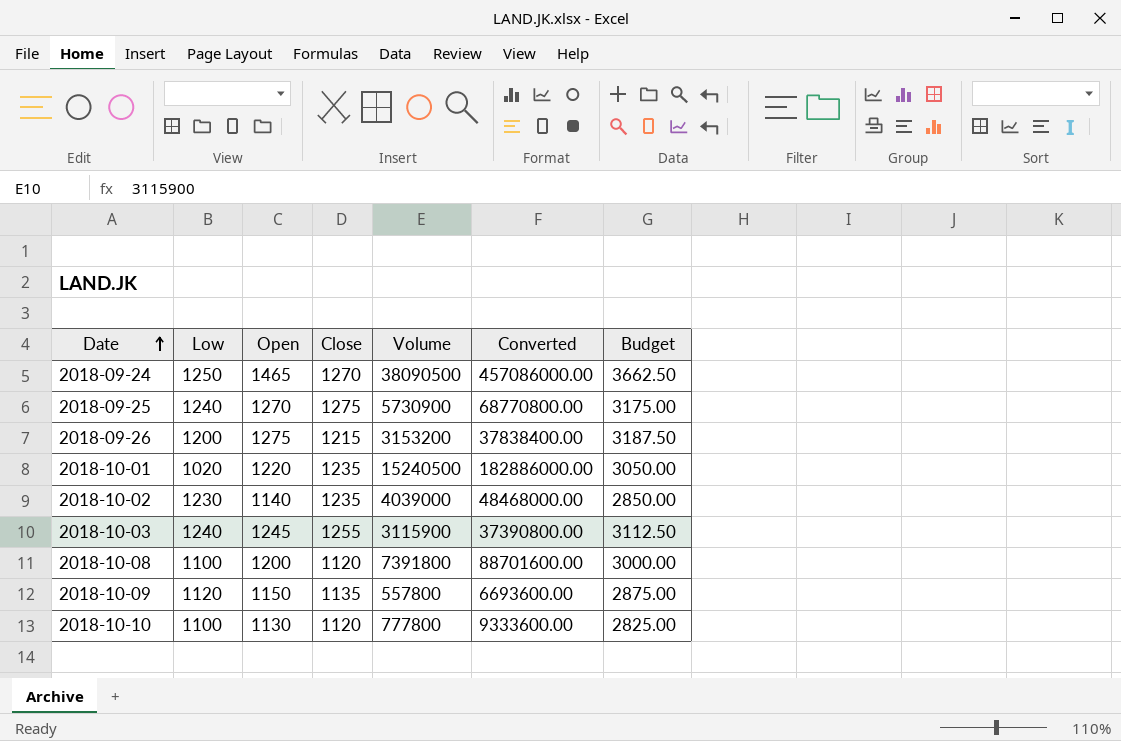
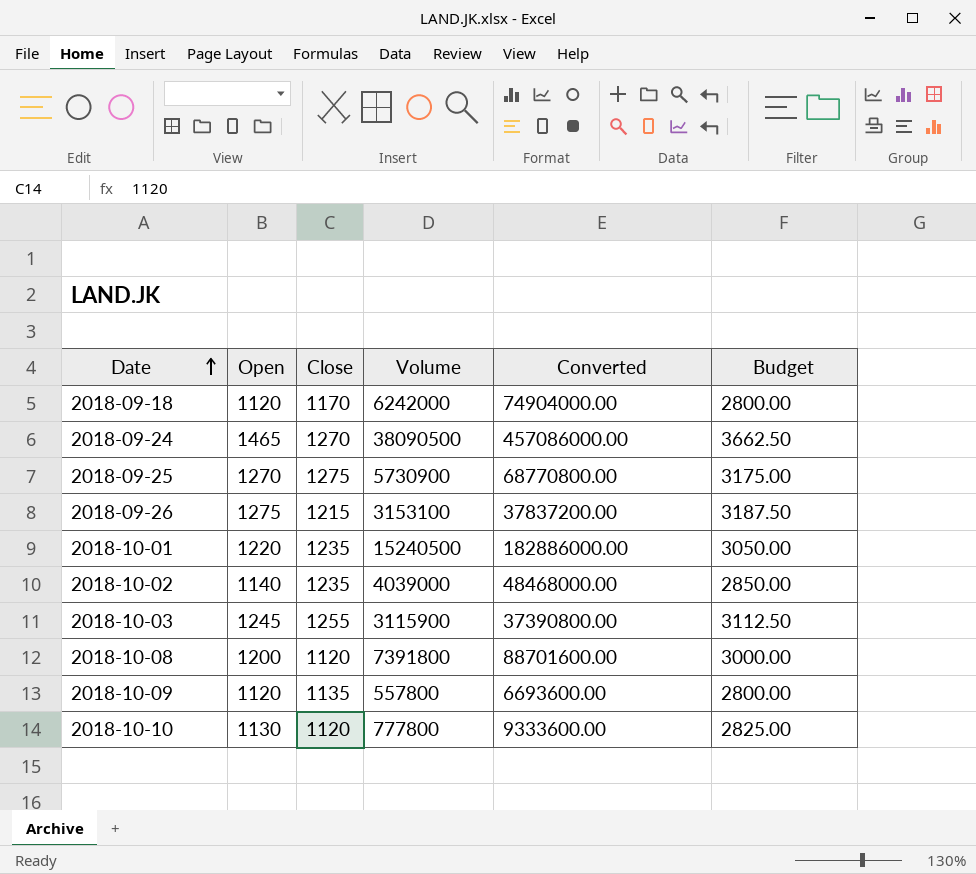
column Low | position: 2 -> none
row 2018-09-18: none -> 1120 | 1170 | 6242000 | 74904000.00 | 2800.00
2018-09-26 | Volume: 3153200 -> 3153100
2018-09-26 | Converted: 37838400.00 -> 37837200.00
2018-10-09 | Open: 1150 -> 1120
2018-10-09 | Budget: 2875.00 -> 2800.00

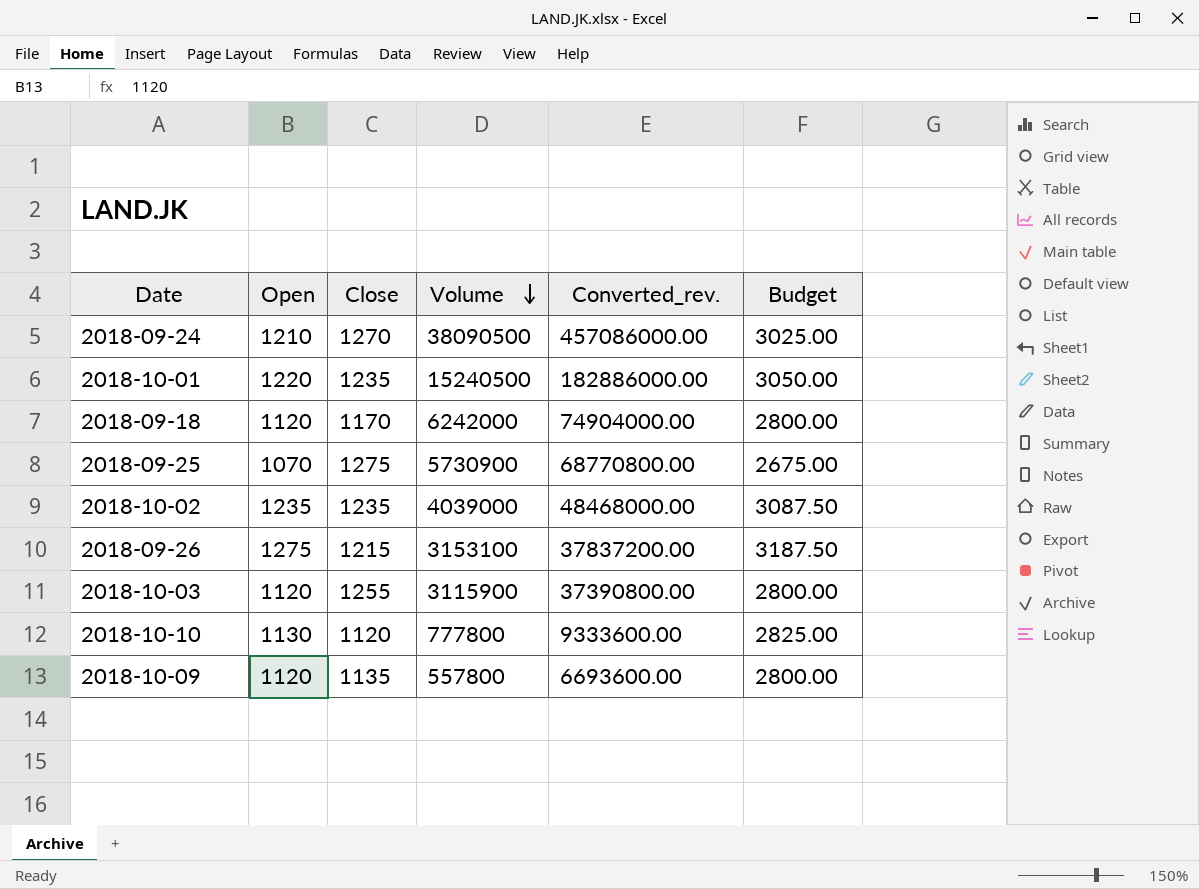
row order: Date ascending -> Volume descending
column name: Converted -> Converted_rev.
row 2018-10-08: 1200 | 1120 | 7391800 | 88701600.00 | 3000.00 -> none
2018-09-24 | Open: 1465 -> 1210
2018-09-24 | Budget: 3662.50 -> 3025.00
2018-09-25 | Open: 1270 -> 1070
2018-09-25 | Budget: 3175.00 -> 2675.00
2018-10-02 | Open: 1140 -> 1235
2018-10-02 | Budget: 2850.00 -> 3087.50
2018-10-03 | Open: 1245 -> 1120
2018-10-03 | Budget: 3112.50 -> 2800.00

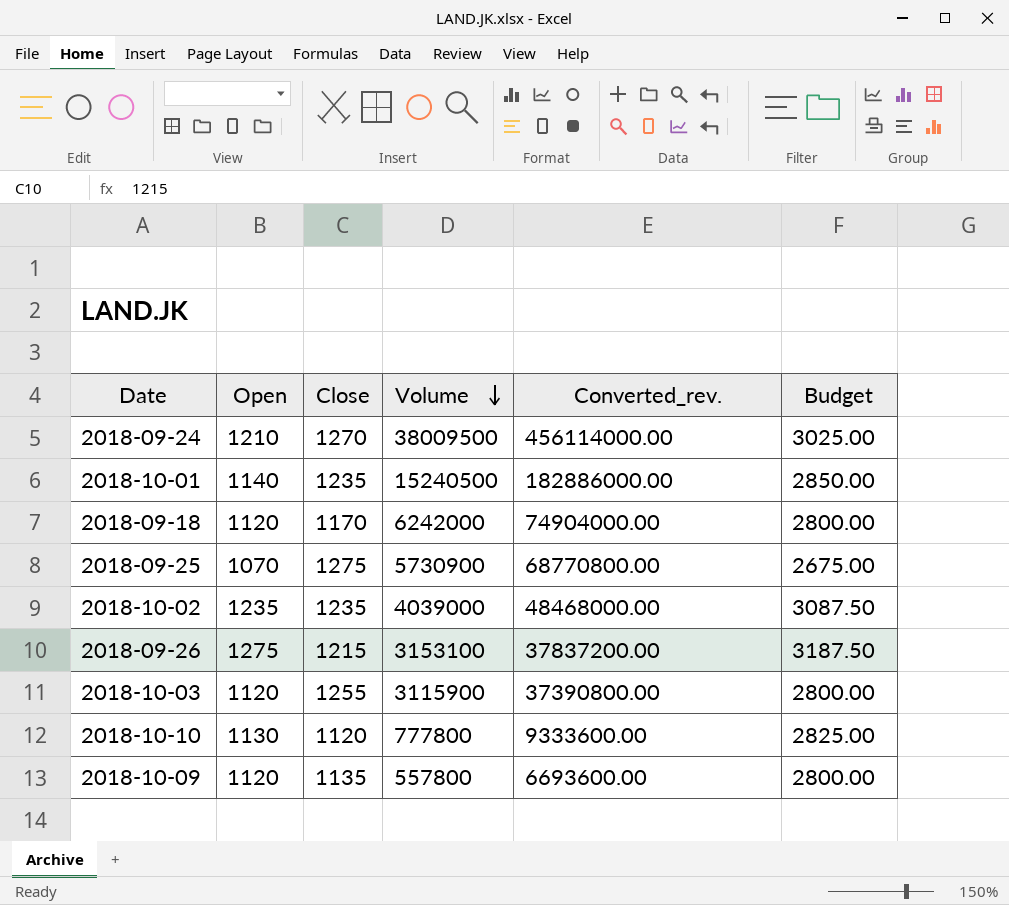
2018-09-24 | Volume: 38090500 -> 38009500
2018-09-24 | Converted_rev.: 457086000.00 -> 456114000.00
2018-10-01 | Open: 1220 -> 1140
2018-10-01 | Budget: 3050.00 -> 2850.00

